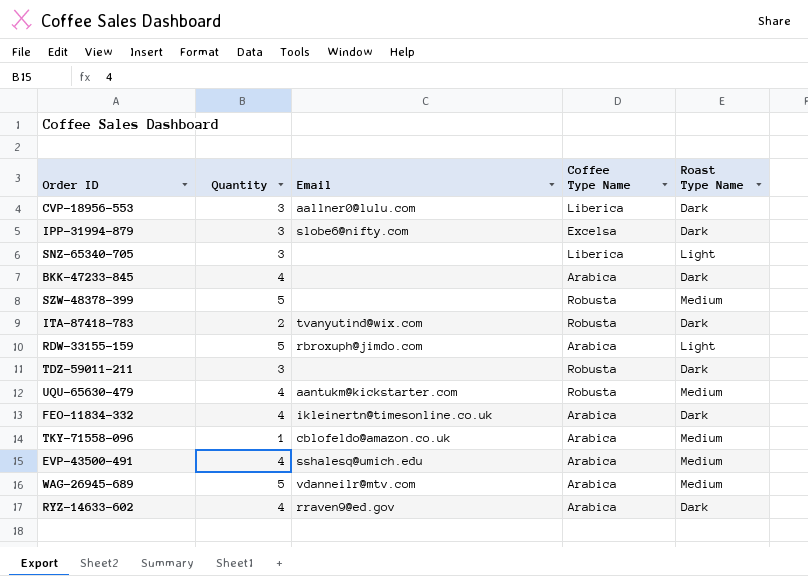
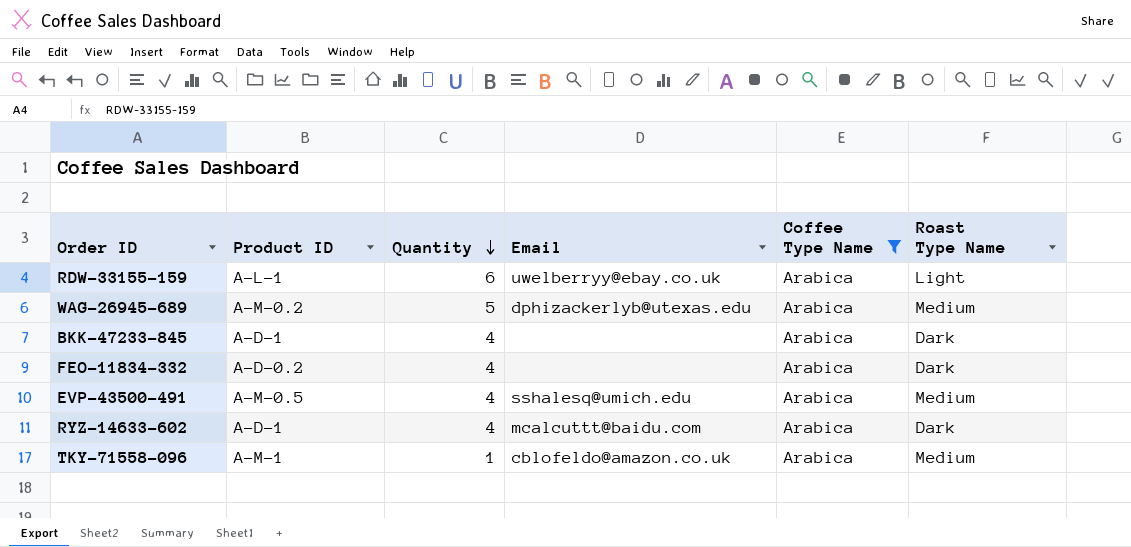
filter: none -> Coffee Type Name = Arabica
row order: none -> Quantity descending
column Product ID | position: none -> 2
RDW-33155-159 | Quantity: 5 -> 6
RDW-33155-159 | Email: rbroxuph@jimdo.com -> uwelberryy@ebay.co.uk
WAG-26945-689 | Email: vdanneilr@mtv.com -> dphizackerlyb@utexas.edu
FEO-11834-332 | Email: ikleinertn@timesonline.co.uk -> none
RYZ-14633-602 | Email: rraven9@ed.gov -> mcalcuttt@baidu.com

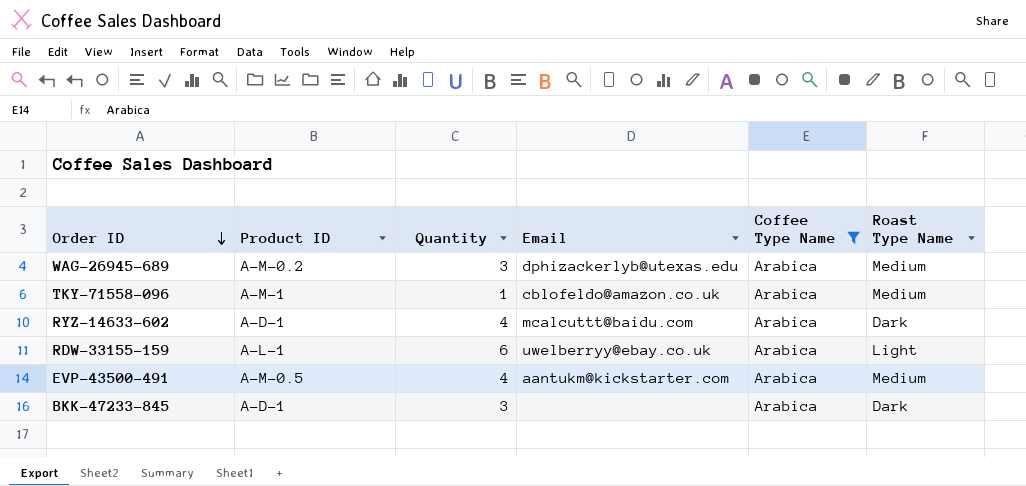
row order: Quantity descending -> Order ID descending
row FEO-11834-332: A-D-0.2 | 4 | none | Arabica | Dark -> none
WAG-26945-689 | Quantity: 5 -> 3
EVP-43500-491 | Email: sshalesq@umich.edu -> aantukm@kickstarter.com
BKK-47233-845 | Quantity: 4 -> 3

